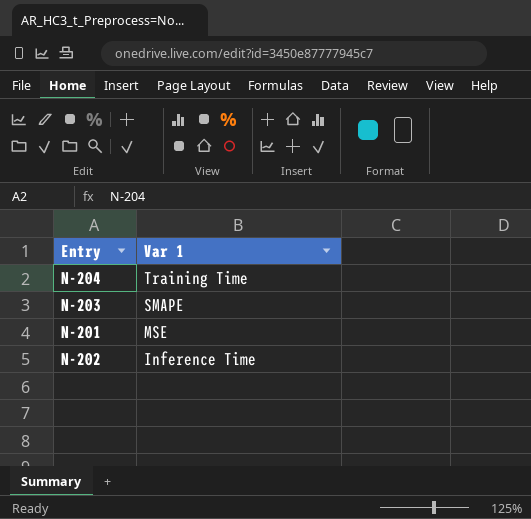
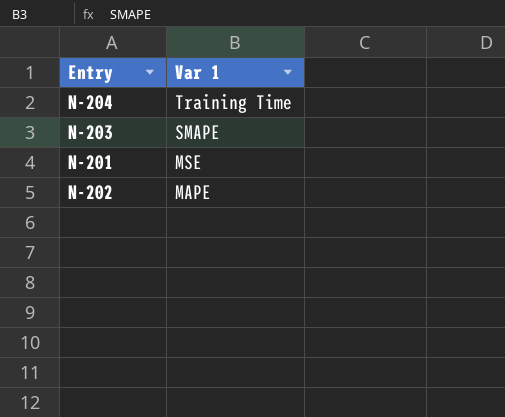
N-202 | Var 1: Inference Time -> MAPE

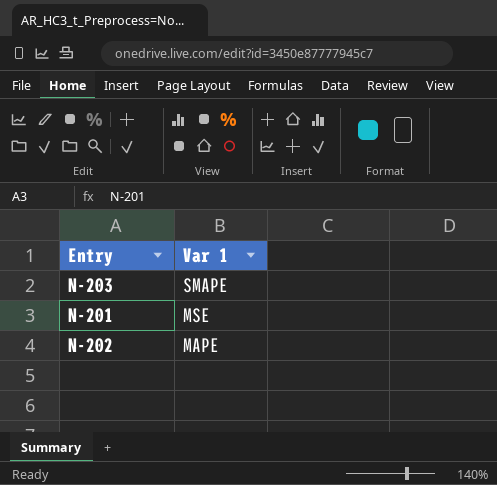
row N-204: Training Time -> none

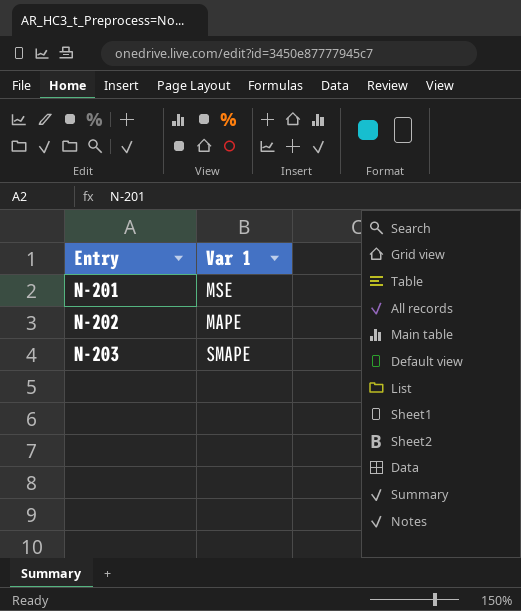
row order: Var 1 descending -> Entry ascending

